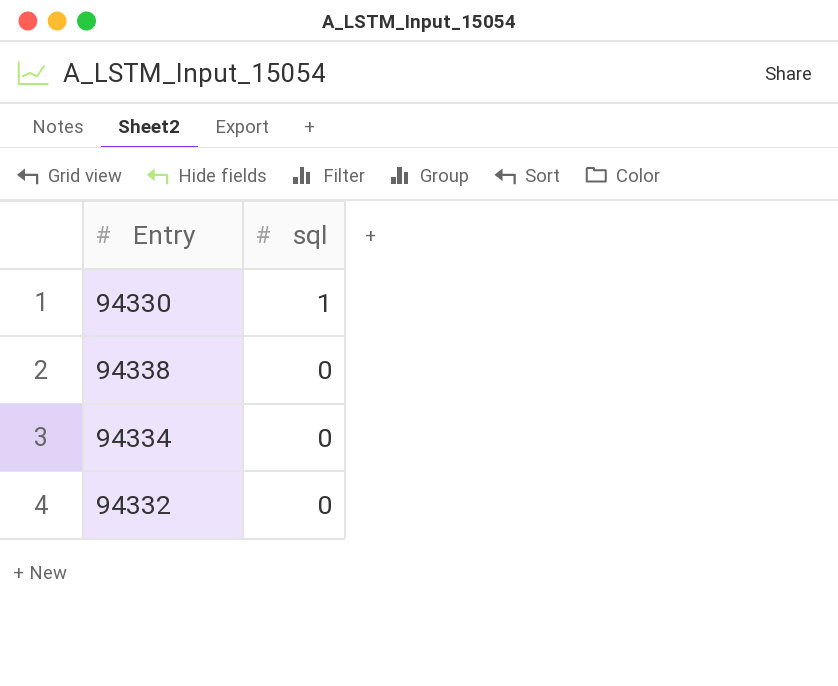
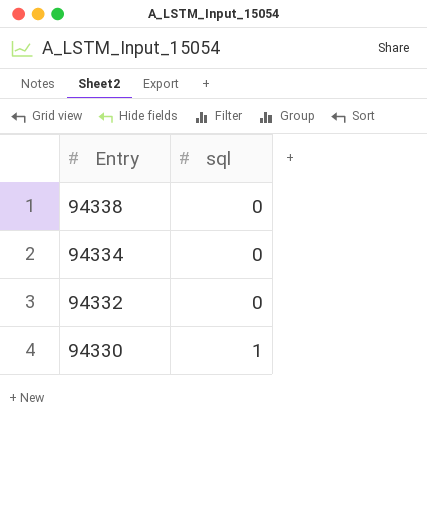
row order: sql descending -> Entry descending

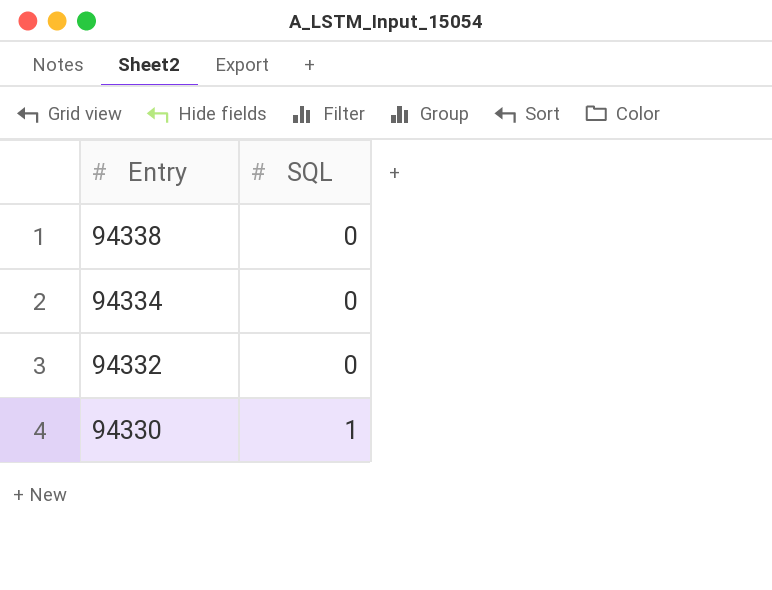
column name: sql -> SQL

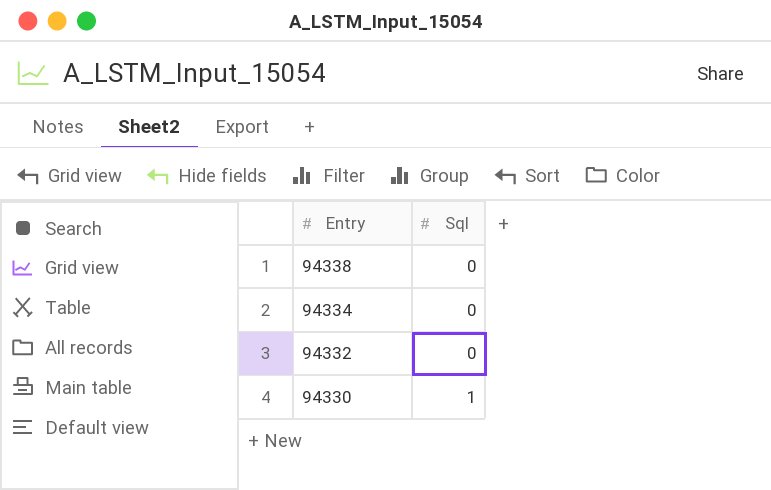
column name: SQL -> Sql

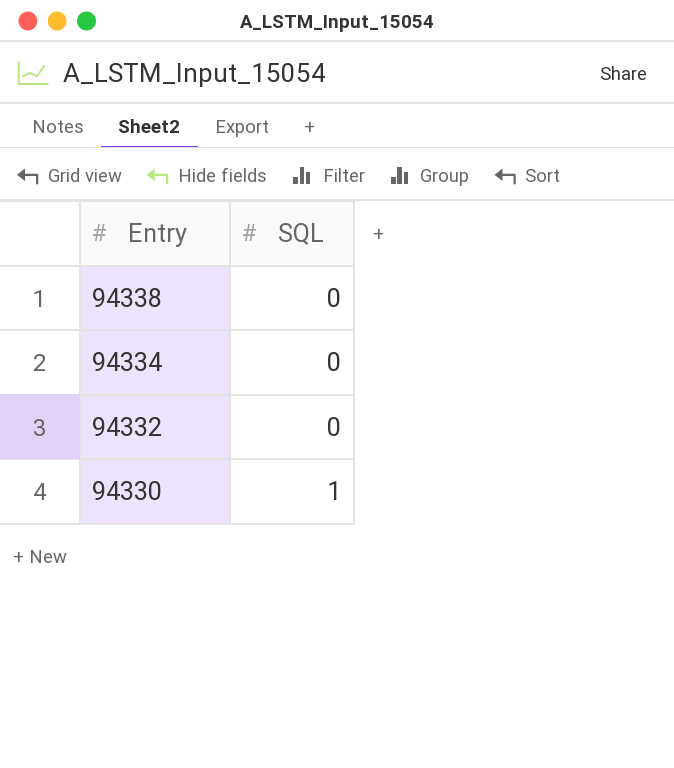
column name: Sql -> SQL

